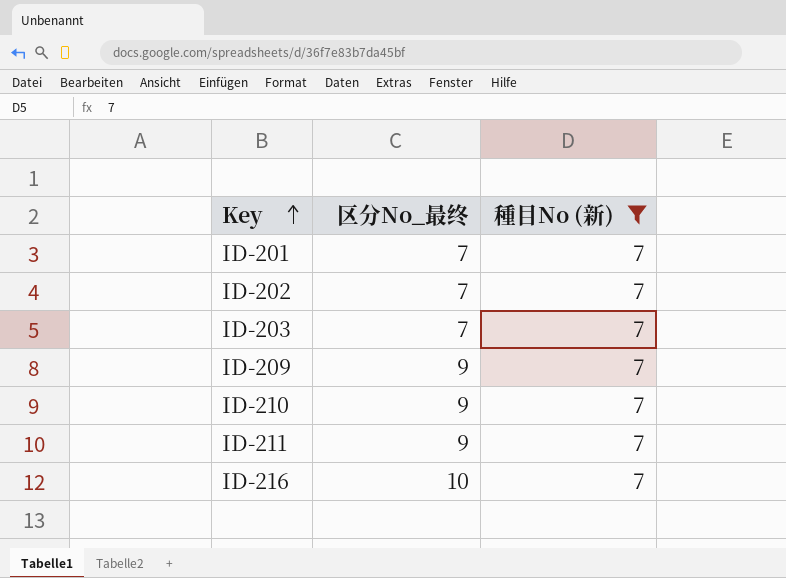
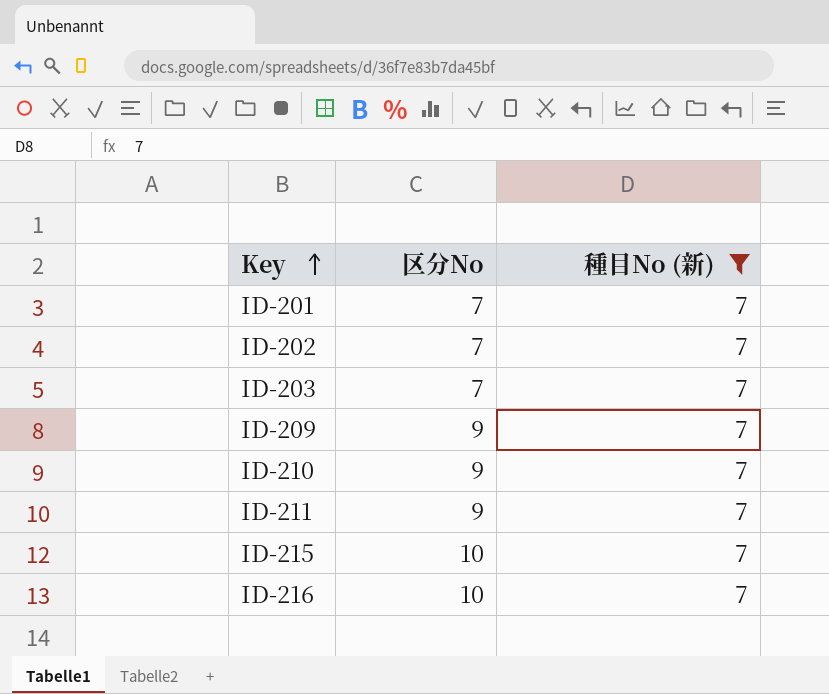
column name: 区分No_最终 -> 区分No
row ID-215: none -> 10 | 7

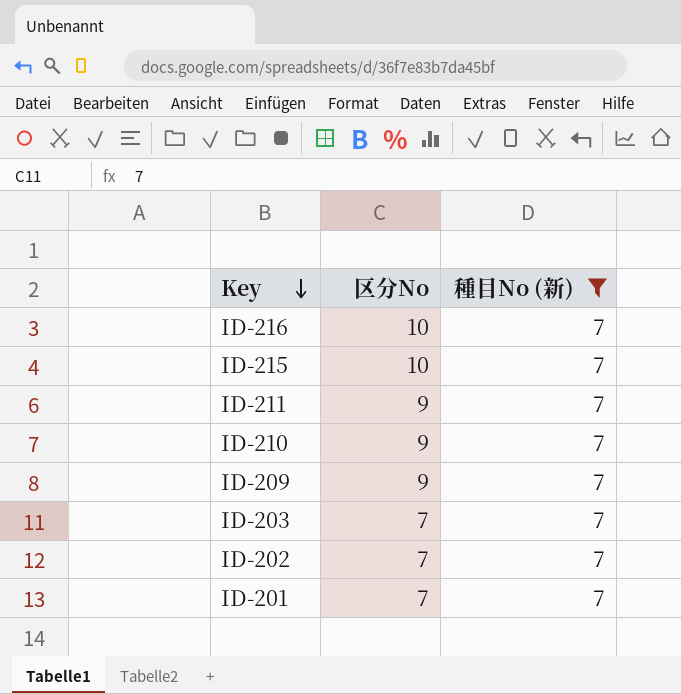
row order: Key ascending -> Key descending

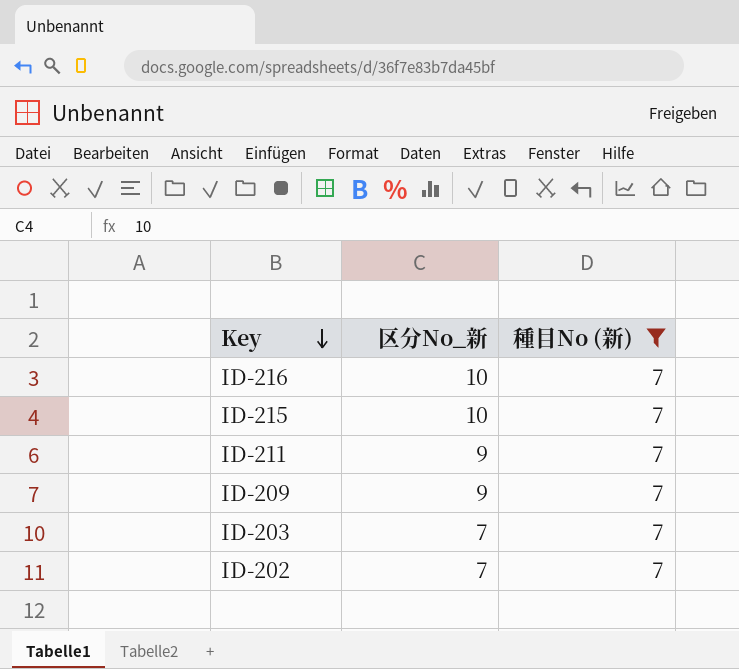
column name: 区分No -> 区分No_新
row ID-210: 9 | 7 -> none
row ID-201: 7 | 7 -> none

